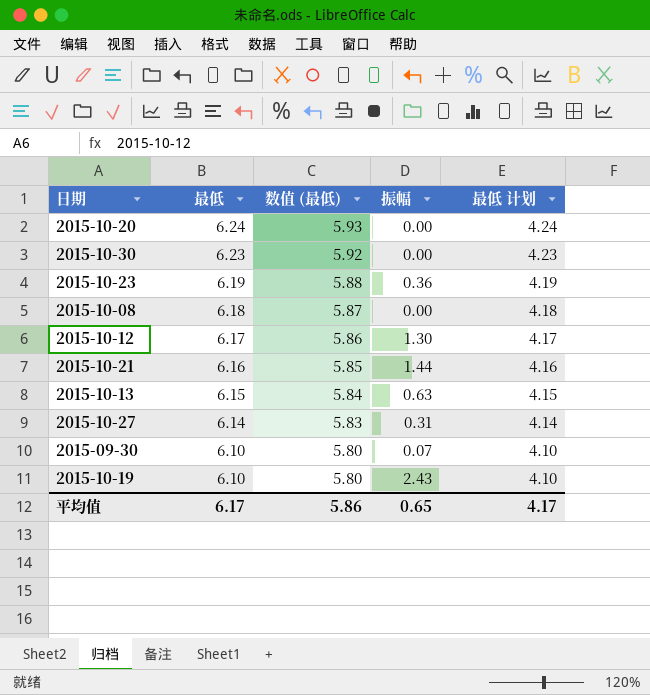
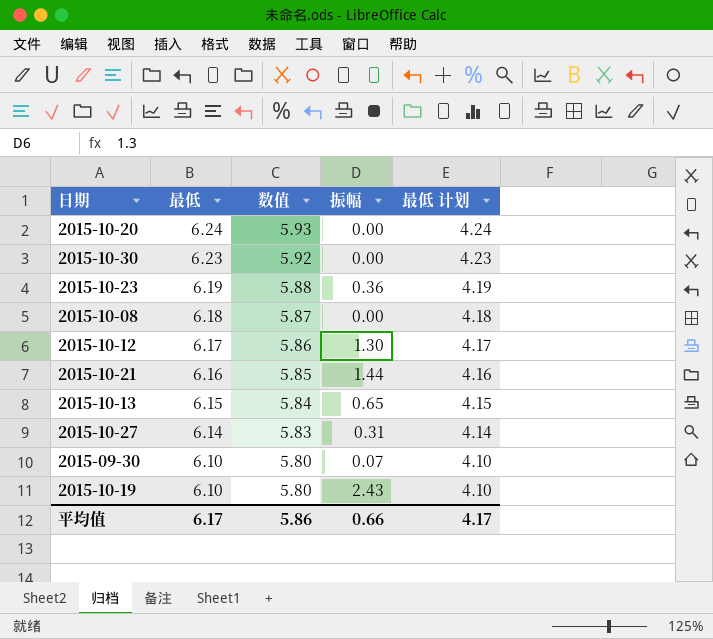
column name: 数值 (最低) -> 数值
2015-10-13 | 振幅: 0.63 -> 0.65
平均值 | 振幅: 0.65 -> 0.66

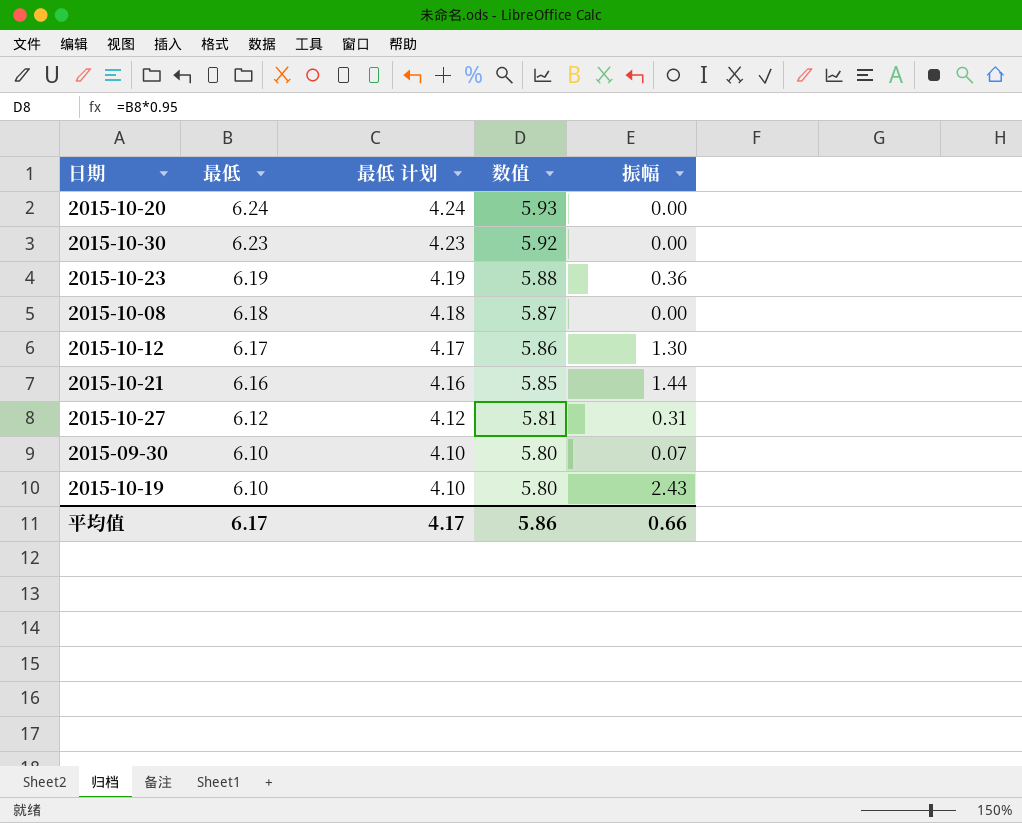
column 最低 计划 | position: 5 -> 3
row 2015-10-13: 6.15 | 5.84 | 0.65 | 4.15 -> none
2015-10-27 | 最低: 6.14 -> 6.12
2015-10-27 | 最低 计划: 4.14 -> 4.12
2015-10-27 | 数值: 5.83 -> 5.81

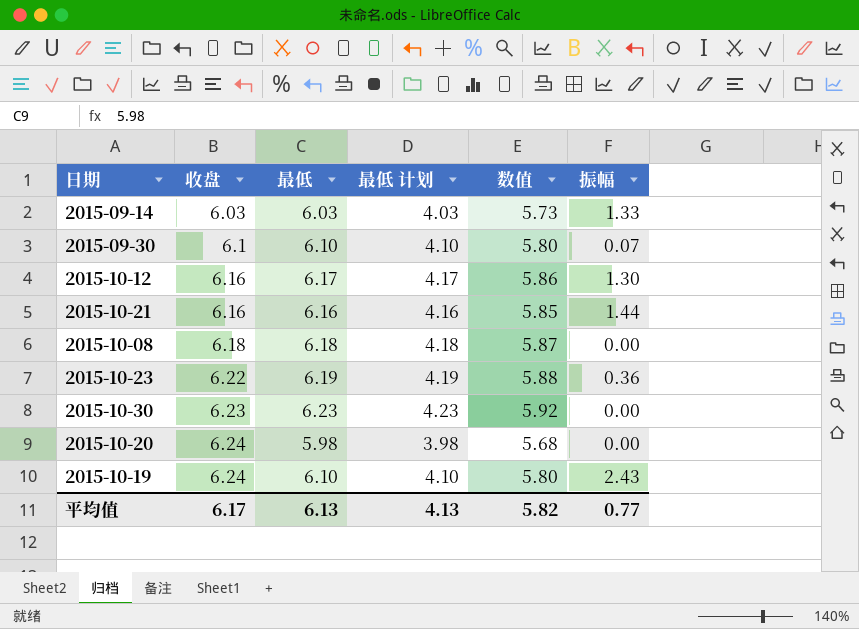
row order: 最低 descending -> 收盘 ascending
column 收盘 | position: none -> 2
row 2015-10-27: 6.12 | 4.12 | 5.81 | 0.31 -> none
row 2015-09-14: none -> 6.03 | 6.03 | 4.03 | 5.73 | 1.33
2015-10-20 | 最低: 6.24 -> 5.98
2015-10-20 | 最低 计划: 4.24 -> 3.98
2015-10-20 | 数值: 5.93 -> 5.68
平均值 | 最低: 6.17 -> 6.13
平均值 | 最低 计划: 4.17 -> 4.13
平均值 | 数值: 5.86 -> 5.82
平均值 | 振幅: 0.66 -> 0.77

